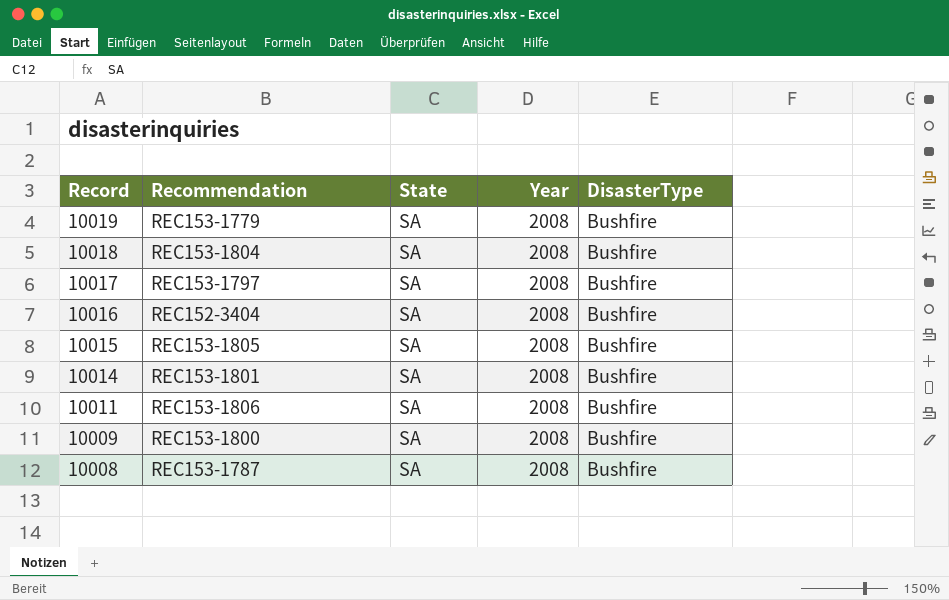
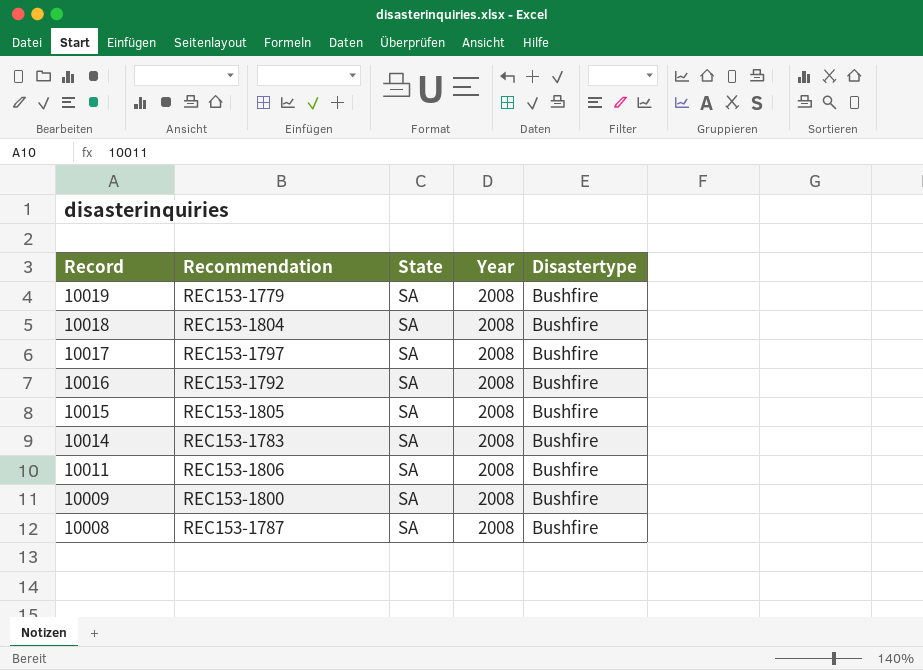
column name: DisasterType -> Disastertype
10016 | Recommendation: REC152-3404 -> REC153-1792
10014 | Recommendation: REC153-1801 -> REC153-1783

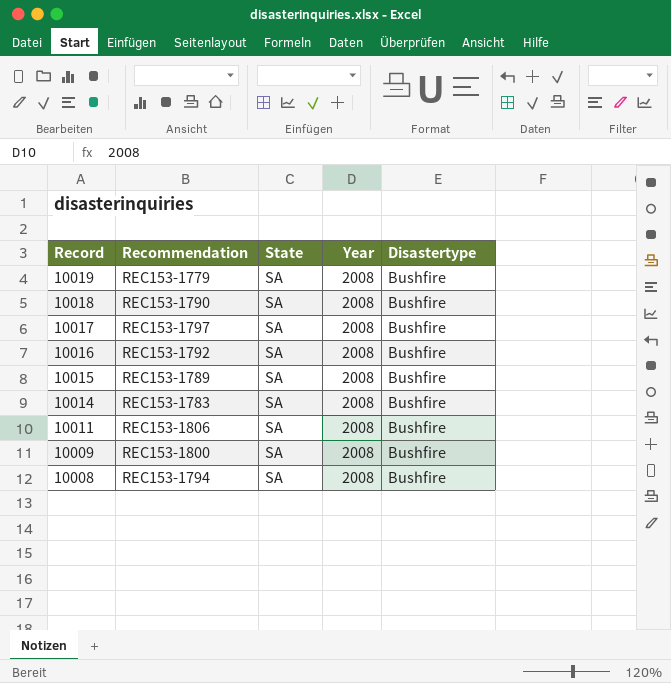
10018 | Recommendation: REC153-1804 -> REC153-1790
10015 | Recommendation: REC153-1805 -> REC153-1789
10008 | Recommendation: REC153-1787 -> REC153-1794

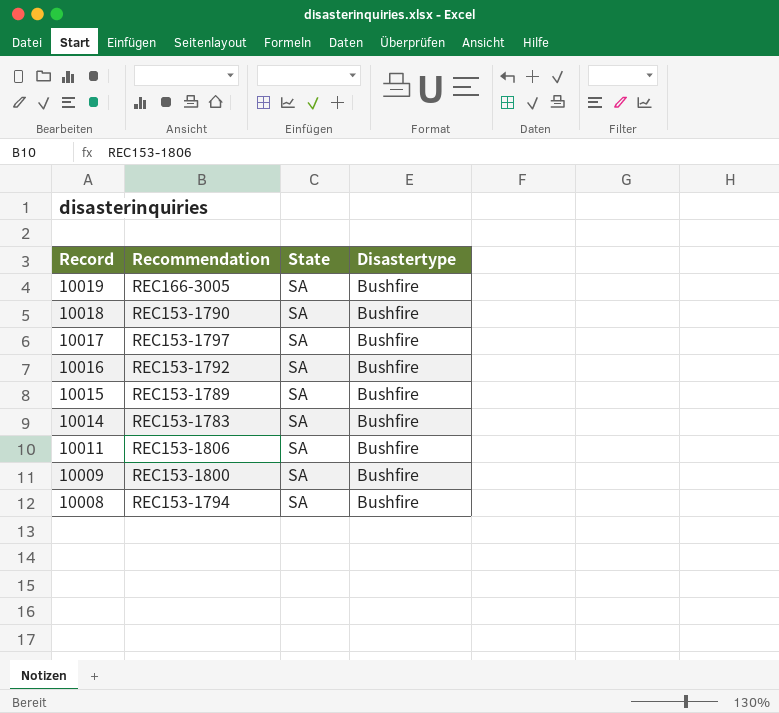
column Year | position: 4 -> none
10019 | Recommendation: REC153-1779 -> REC166-3005

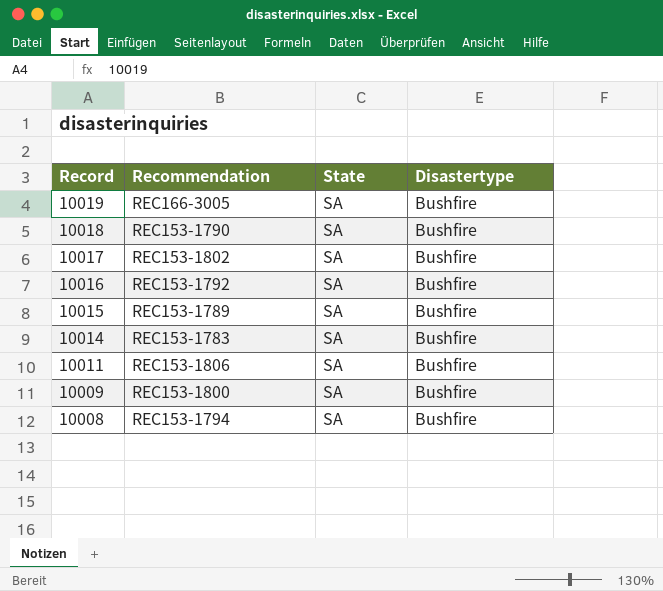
10017 | Recommendation: REC153-1797 -> REC153-1802

